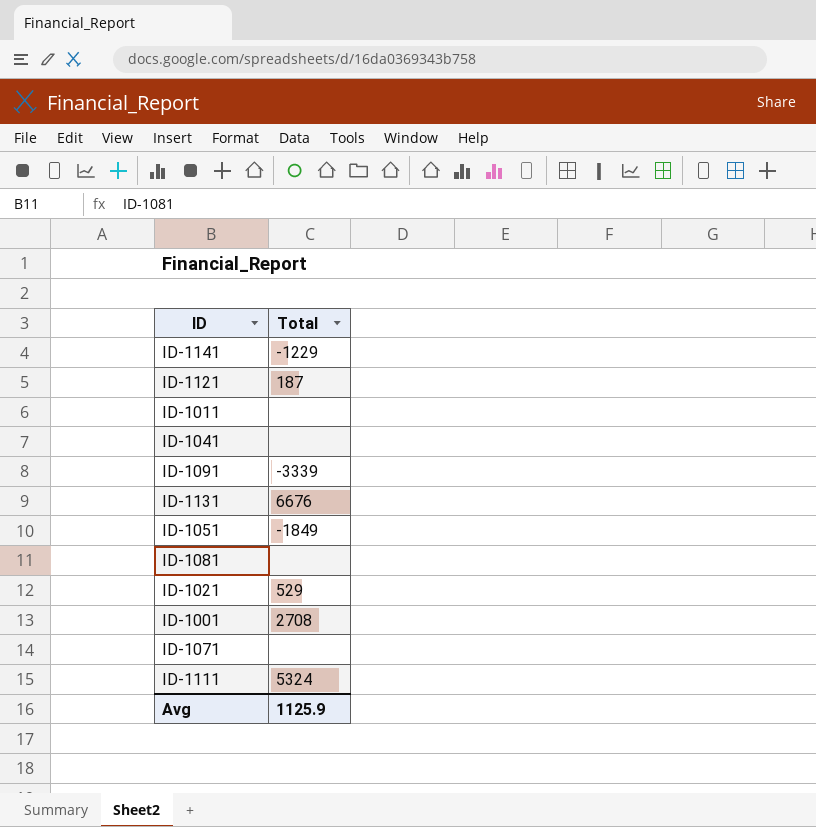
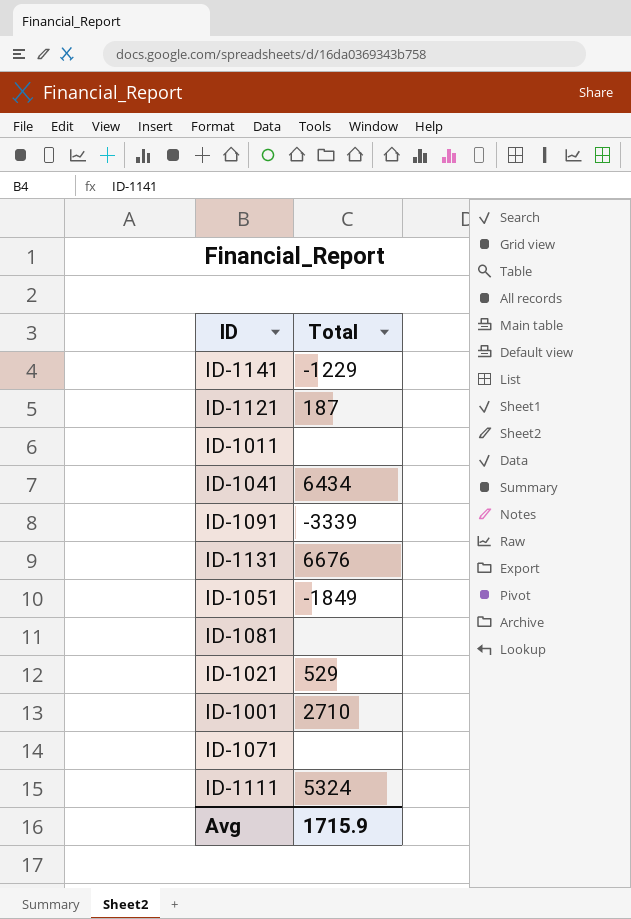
ID-1041 | Total: none -> 6434
ID-1001 | Total: 2708 -> 2710
Avg | Total: 1125.9 -> 1715.9

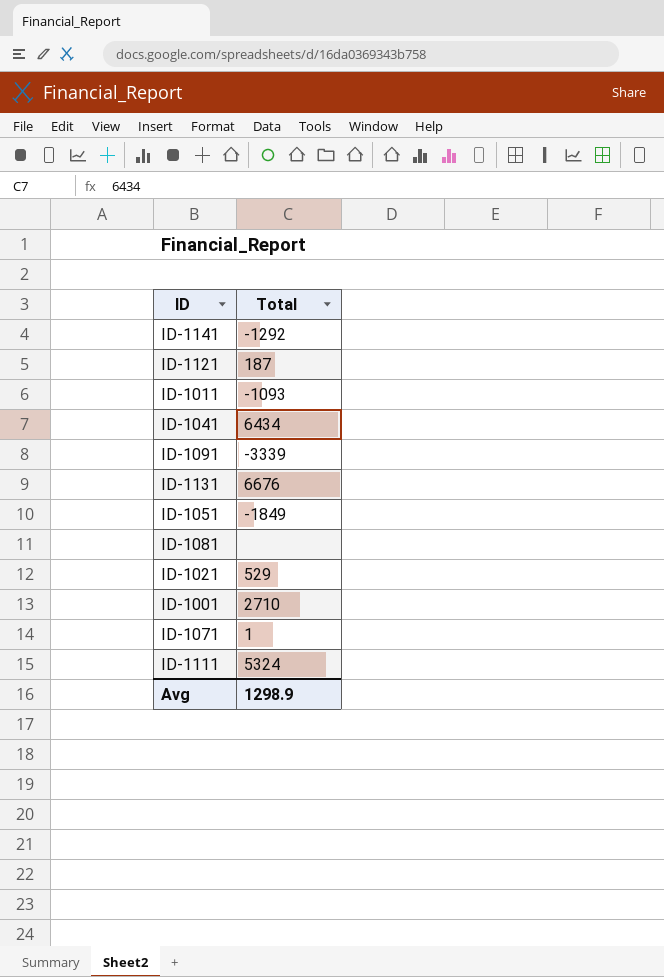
ID-1141 | Total: -1229 -> -1292
ID-1011 | Total: none -> -1093
ID-1071 | Total: none -> 1
Avg | Total: 1715.9 -> 1298.9

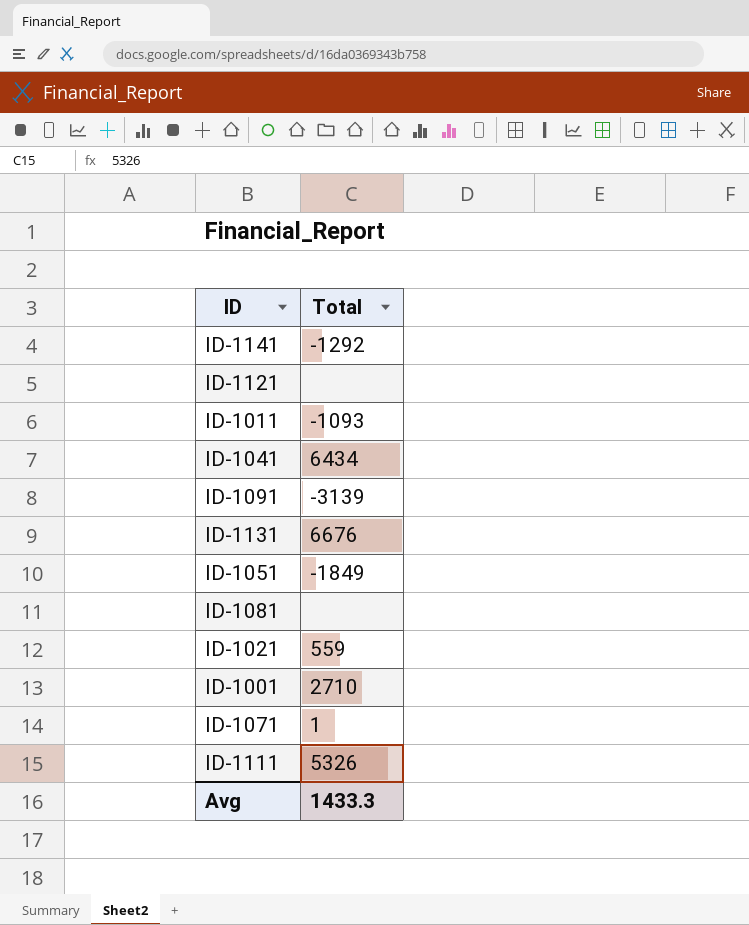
ID-1121 | Total: 187 -> none
ID-1091 | Total: -3339 -> -3139
ID-1021 | Total: 529 -> 559
ID-1111 | Total: 5324 -> 5326
Avg | Total: 1298.9 -> 1433.3

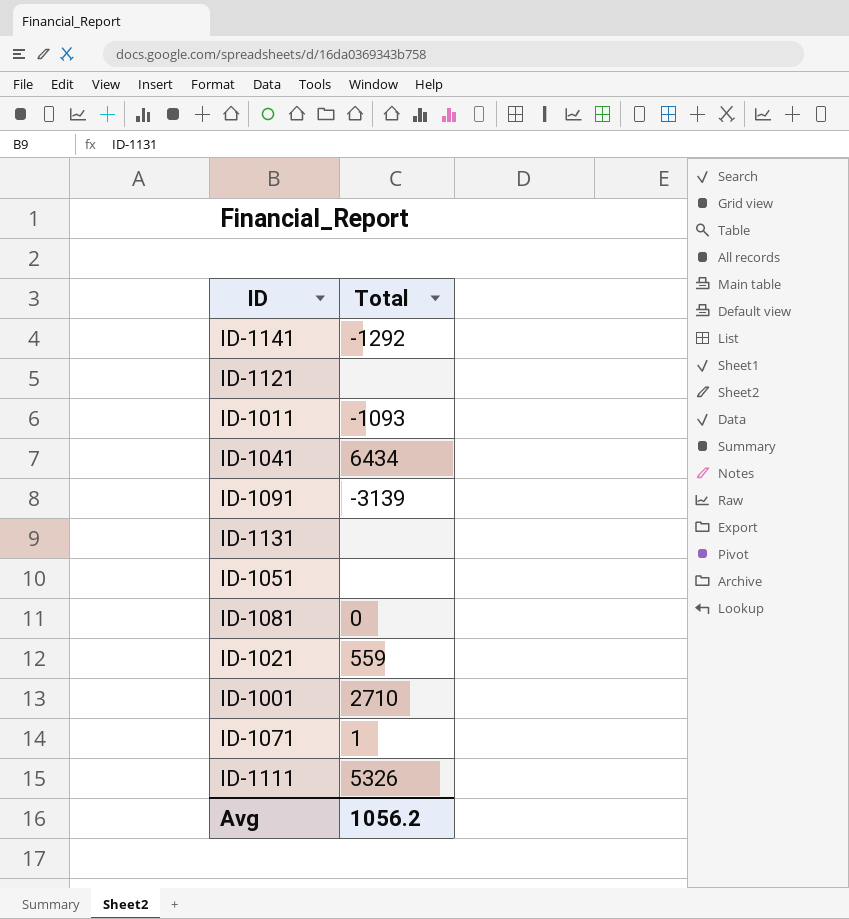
ID-1131 | Total: 6676 -> none
ID-1051 | Total: -1849 -> none
ID-1081 | Total: none -> 0
Avg | Total: 1433.3 -> 1056.2

